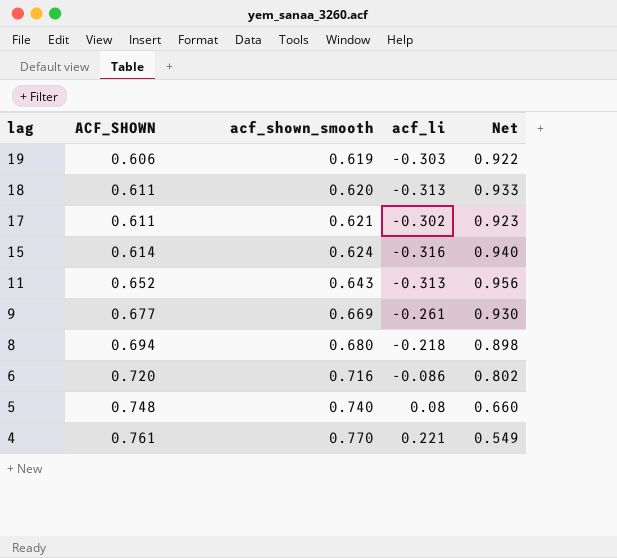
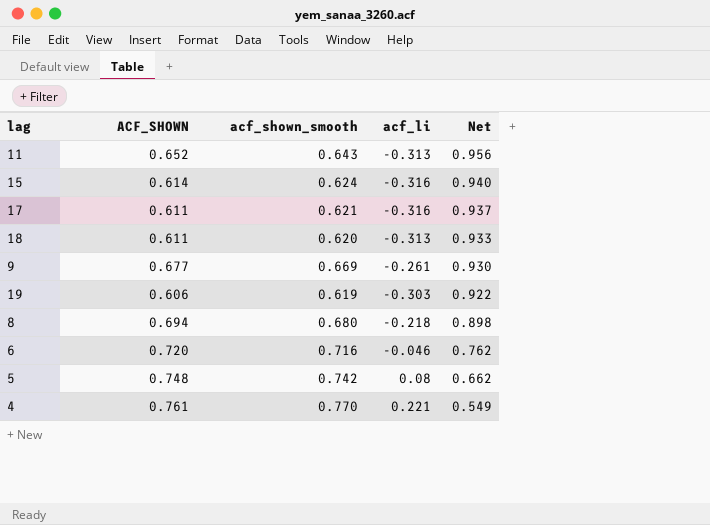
row order: lag descending -> Net descending
17 | acf_li: -0.302 -> -0.316
17 | Net: 0.923 -> 0.937
6 | acf_li: -0.086 -> -0.046
6 | Net: 0.802 -> 0.762
5 | acf_shown_smooth: 0.740 -> 0.742
5 | Net: 0.660 -> 0.662

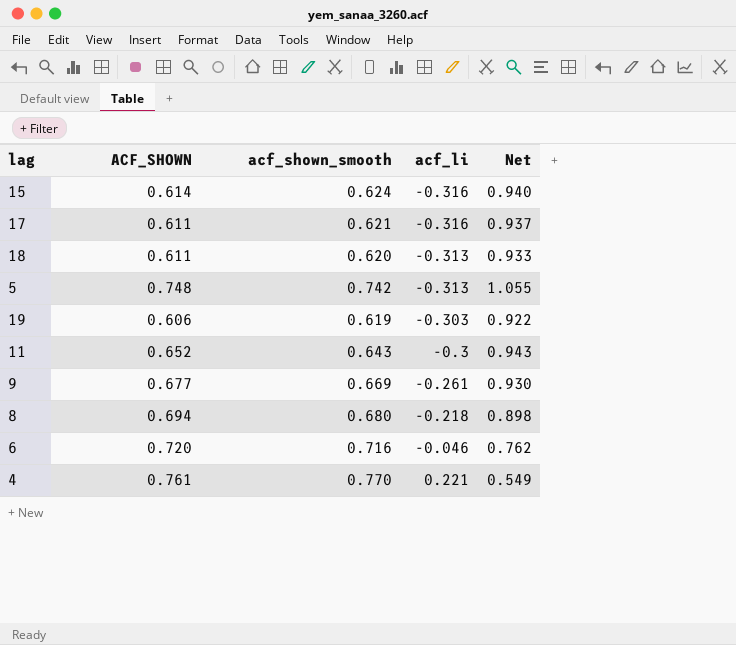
row order: Net descending -> acf_li ascending
5 | acf_li: 0.08 -> -0.313
5 | Net: 0.662 -> 1.055
11 | acf_li: -0.313 -> -0.3
11 | Net: 0.956 -> 0.943

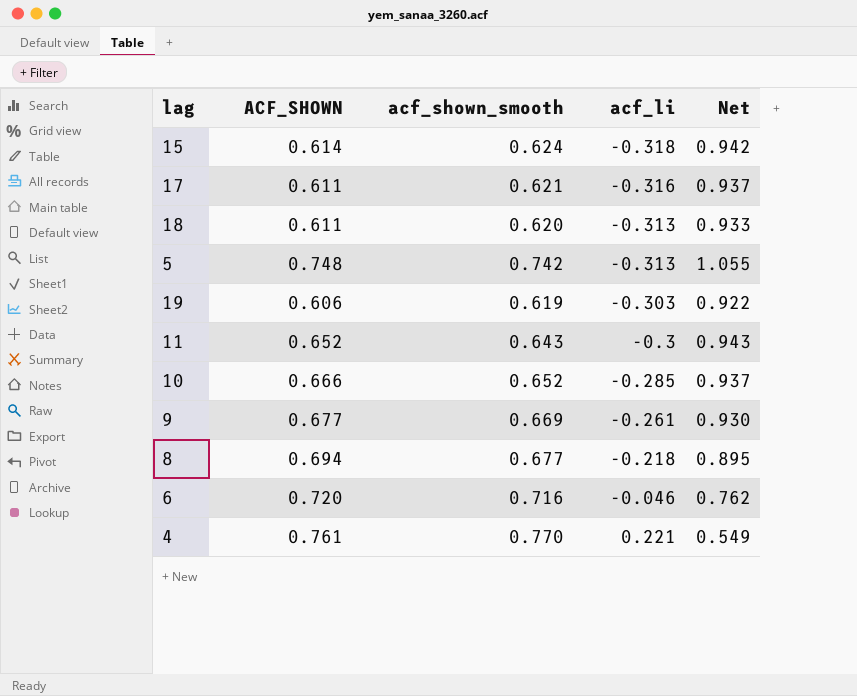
15 | acf_li: -0.316 -> -0.318
15 | Net: 0.940 -> 0.942
row 10: none -> 0.666 | 0.652 | -0.285 | 0.937
8 | acf_shown_smooth: 0.680 -> 0.677
8 | Net: 0.898 -> 0.895

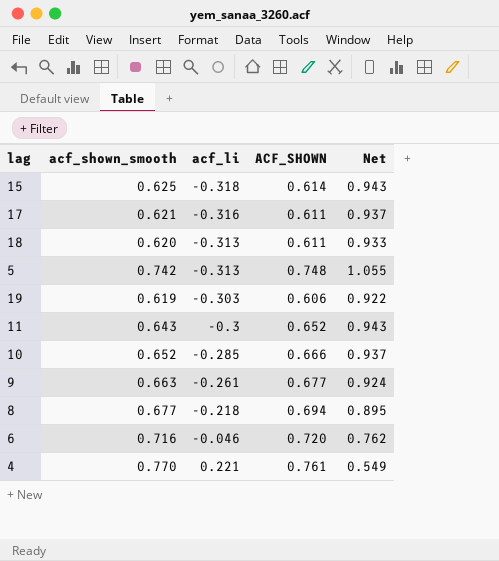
column ACF_SHOWN | position: 2 -> 4
15 | acf_shown_smooth: 0.624 -> 0.625
15 | Net: 0.942 -> 0.943
9 | acf_shown_smooth: 0.669 -> 0.663
9 | Net: 0.930 -> 0.924

